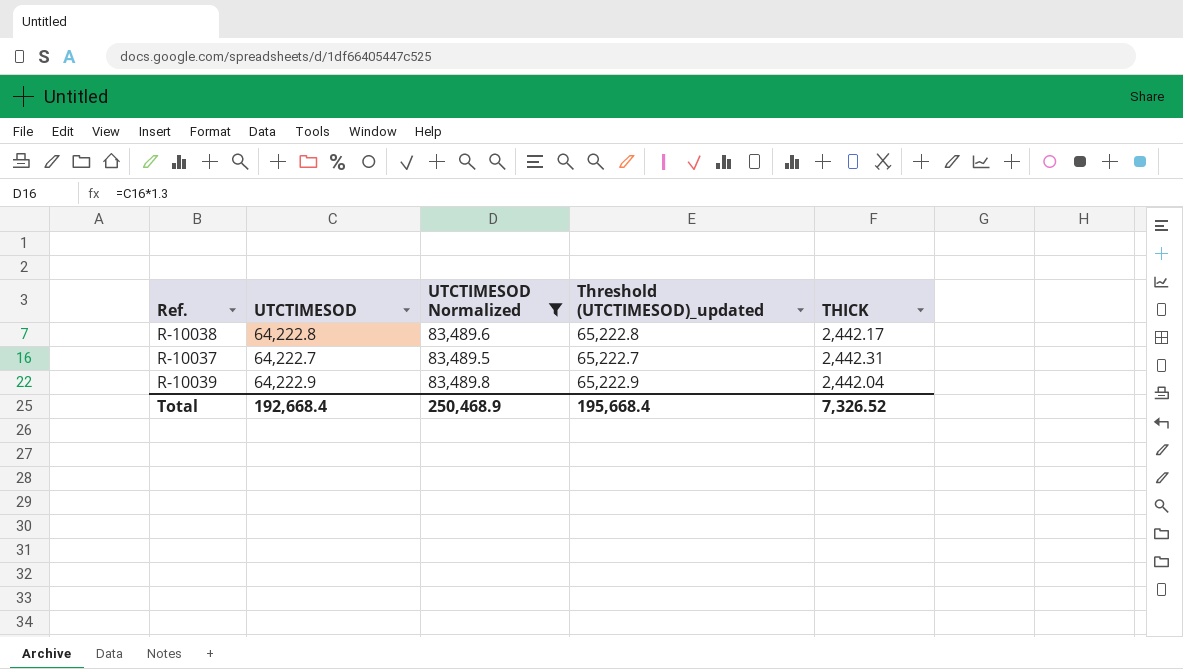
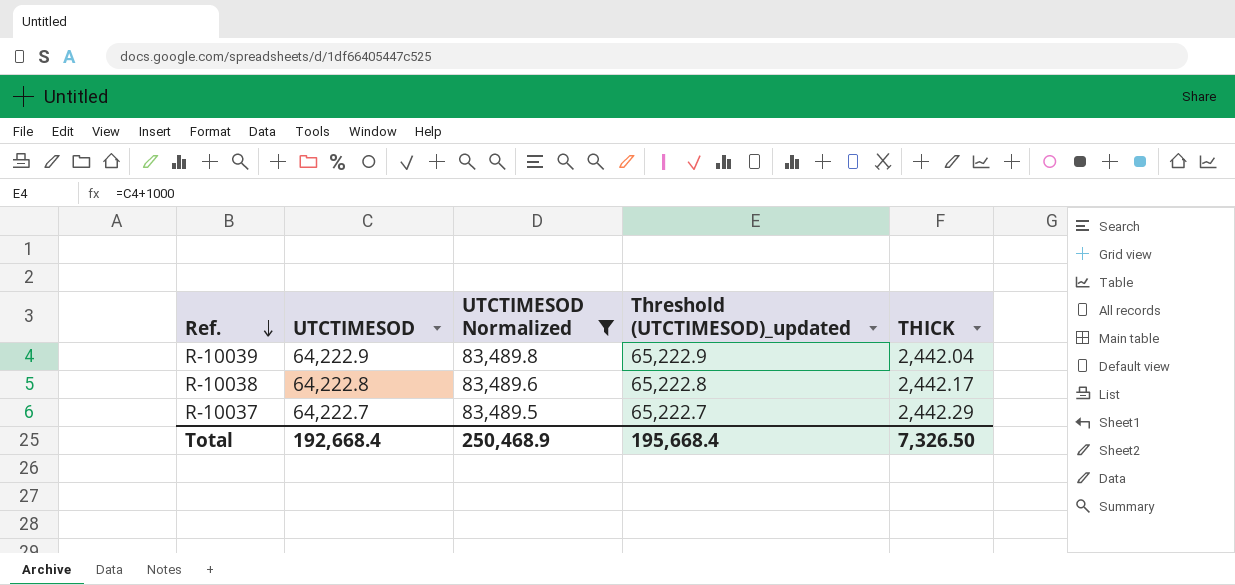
row order: none -> Ref. descending
R-10037 | THICK: 2,442.31 -> 2,442.29
Total | THICK: 7,326.52 -> 7,326.50

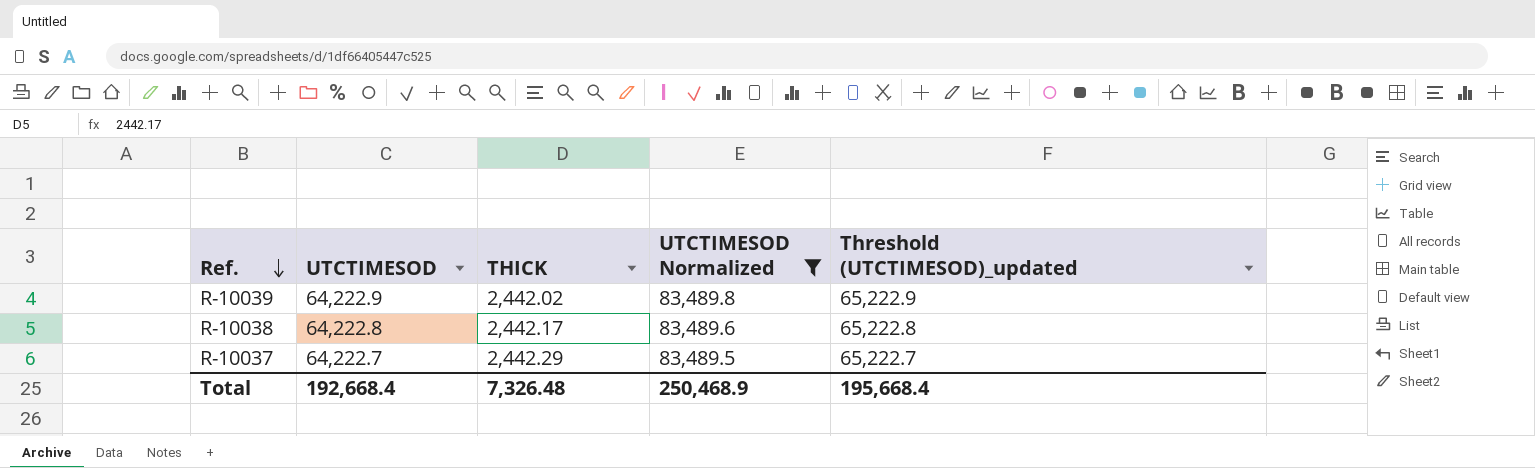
column THICK | position: 5 -> 3
R-10039 | THICK: 2,442.04 -> 2,442.02
Total | THICK: 7,326.50 -> 7,326.48

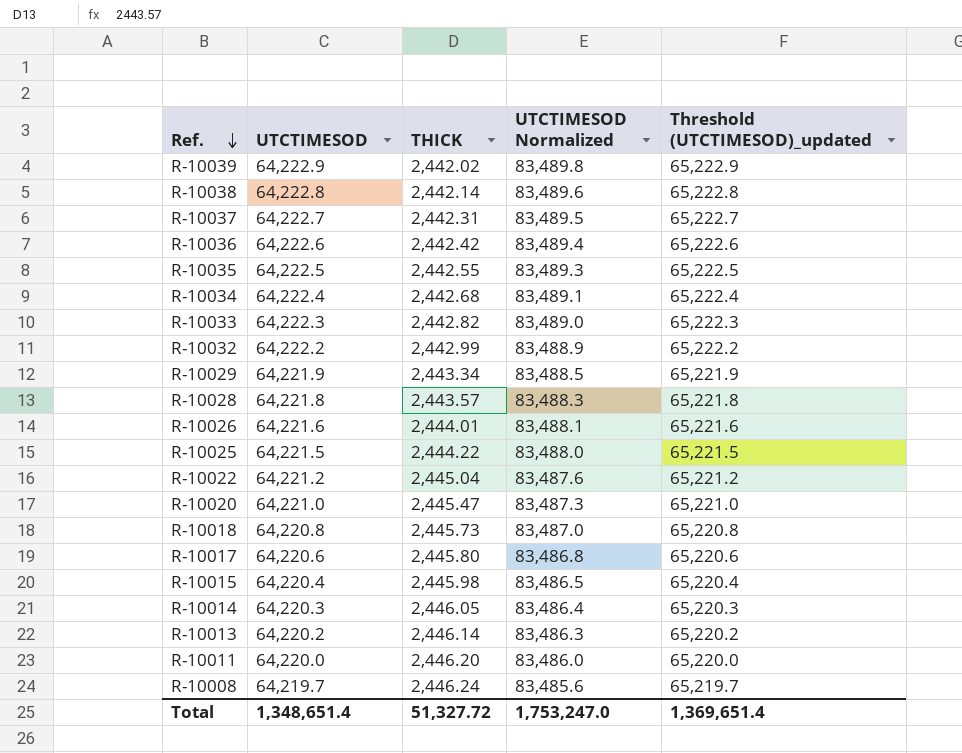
filter: UTCTIMESOD Normalized >= 83,489.5 -> none
R-10038 | THICK: 2,442.17 -> 2,442.14
R-10037 | THICK: 2,442.29 -> 2,442.31
Total | UTCTIMESOD: 192,668.4 -> 1,348,651.4
Total | THICK: 7,326.48 -> 51,327.72
Total | UTCTIMESOD Normalized: 250,468.9 -> 1,753,247.0
Total | Threshold (UTCTIMESOD)_updated: 195,668.4 -> 1,369,651.4

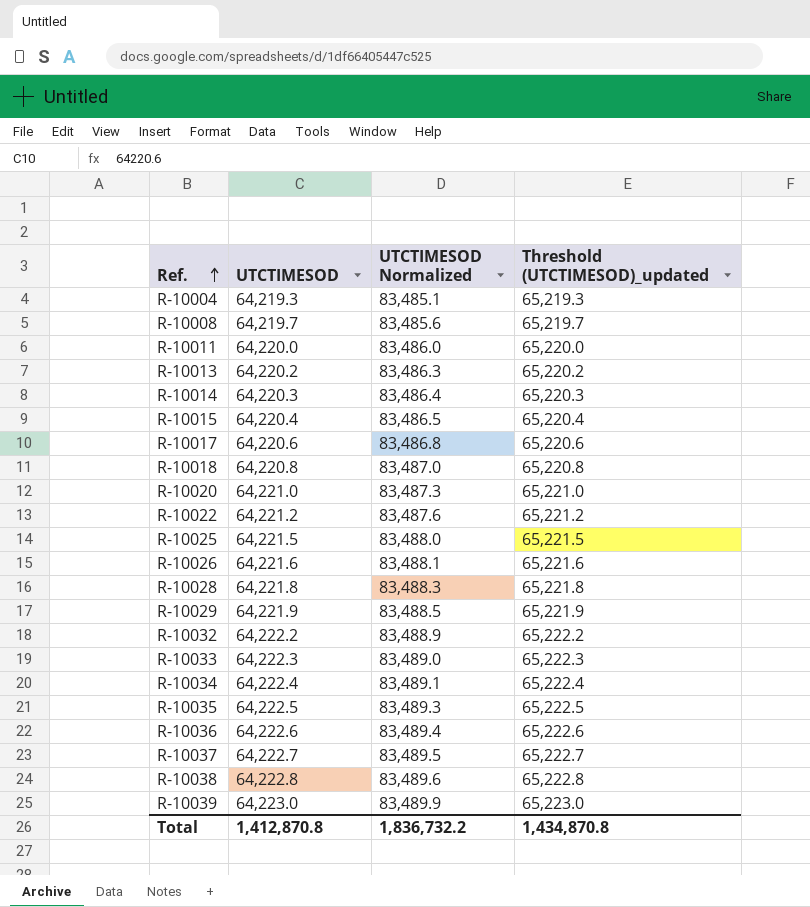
row order: Ref. descending -> Ref. ascending
column THICK | position: 3 -> none
row R-10004: none -> 64,219.3 | 83,485.1 | 65,219.3
R-10039 | UTCTIMESOD: 64,222.9 -> 64,223.0
R-10039 | UTCTIMESOD Normalized: 83,489.8 -> 83,489.9
R-10039 | Threshold (UTCTIMESOD)_updated: 65,222.9 -> 65,223.0
Total | UTCTIMESOD: 1,348,651.4 -> 1,412,870.8
Total | UTCTIMESOD Normalized: 1,753,247.0 -> 1,836,732.2
Total | Threshold (UTCTIMESOD)_updated: 1,369,651.4 -> 1,434,870.8

